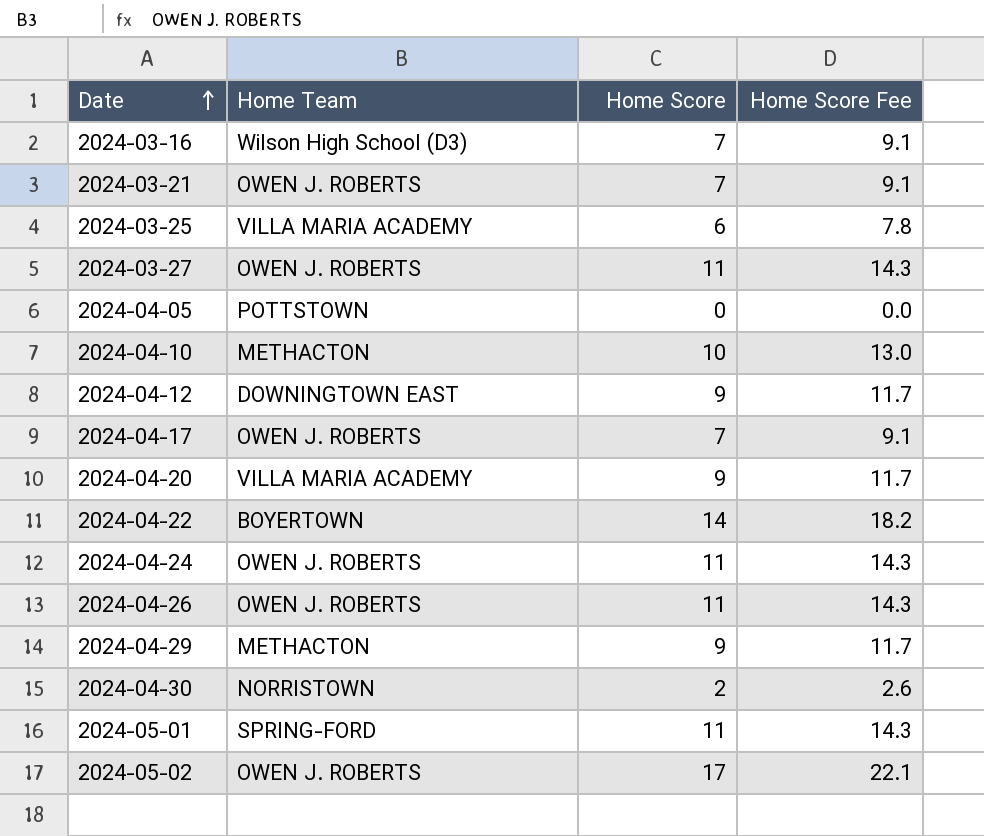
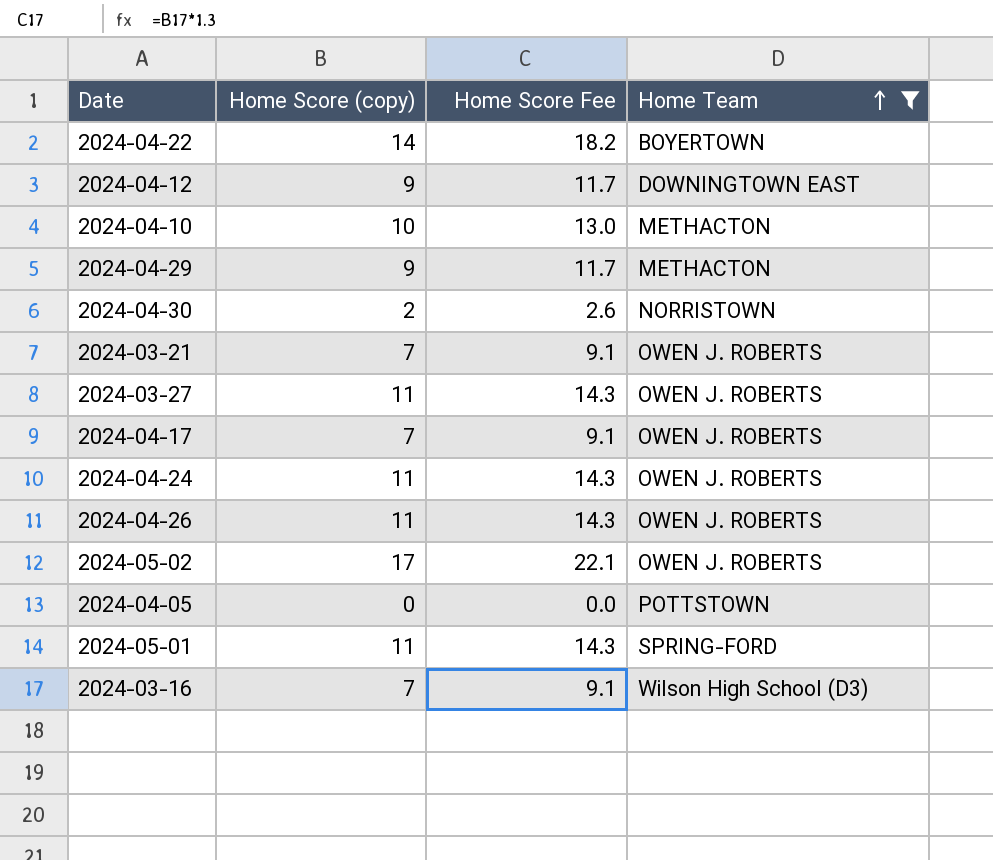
filter: none -> Home Team != VILLA MARIA ACADEMY
row order: Date ascending -> Home Team ascending
column name: Home Score -> Home Score (copy)
column Home Team | position: 2 -> 4

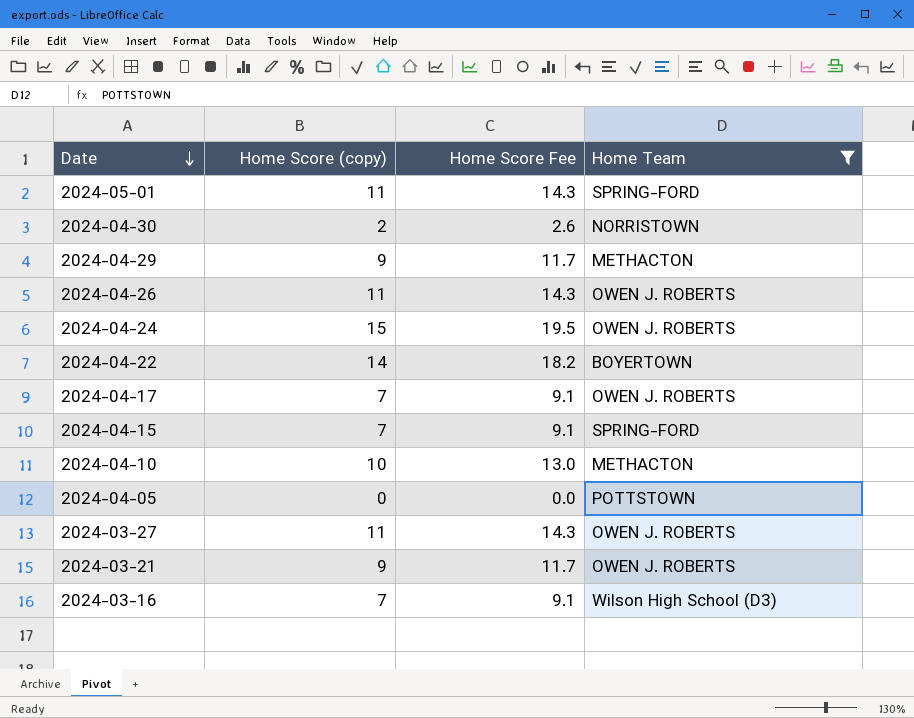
row order: Home Team ascending -> Date descending
row 2024-04-12: 9 | 11.7 | DOWNINGTOWN EAST -> none
row 2024-05-02: 17 | 22.1 | OWEN J. ROBERTS -> none
2024-04-24 | Home Score (copy): 11 -> 15
2024-04-24 | Home Score Fee: 14.3 -> 19.5
row 2024-04-15: none -> 7 | 9.1 | SPRING-FORD
2024-03-21 | Home Score (copy): 7 -> 9
2024-03-21 | Home Score Fee: 9.1 -> 11.7

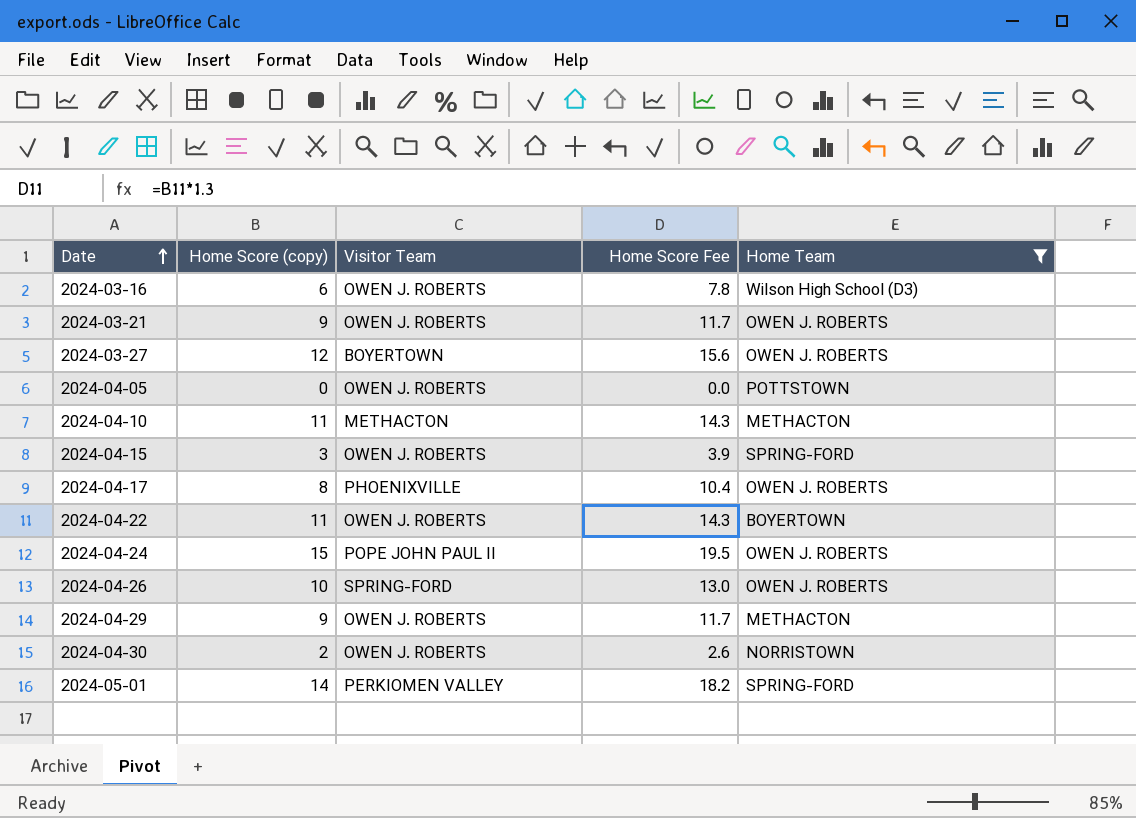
row order: Date descending -> Date ascending
column Visitor Team | position: none -> 3
2024-03-16 | Home Score (copy): 7 -> 6
2024-03-16 | Home Score Fee: 9.1 -> 7.8
2024-03-27 | Home Score (copy): 11 -> 12
2024-03-27 | Home Score Fee: 14.3 -> 15.6
2024-04-10 | Home Score (copy): 10 -> 11
2024-04-10 | Home Score Fee: 13.0 -> 14.3
2024-04-15 | Home Score (copy): 7 -> 3
2024-04-15 | Home Score Fee: 9.1 -> 3.9
2024-04-17 | Home Score (copy): 7 -> 8
2024-04-17 | Home Score Fee: 9.1 -> 10.4
2024-04-22 | Home Score (copy): 14 -> 11
2024-04-22 | Home Score Fee: 18.2 -> 14.3
2024-04-26 | Home Score (copy): 11 -> 10
2024-04-26 | Home Score Fee: 14.3 -> 13.0
2024-05-01 | Home Score (copy): 11 -> 14
2024-05-01 | Home Score Fee: 14.3 -> 18.2

